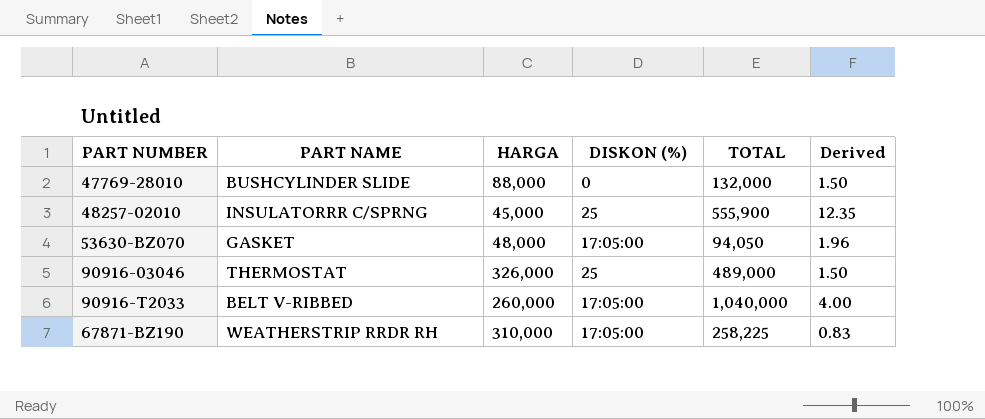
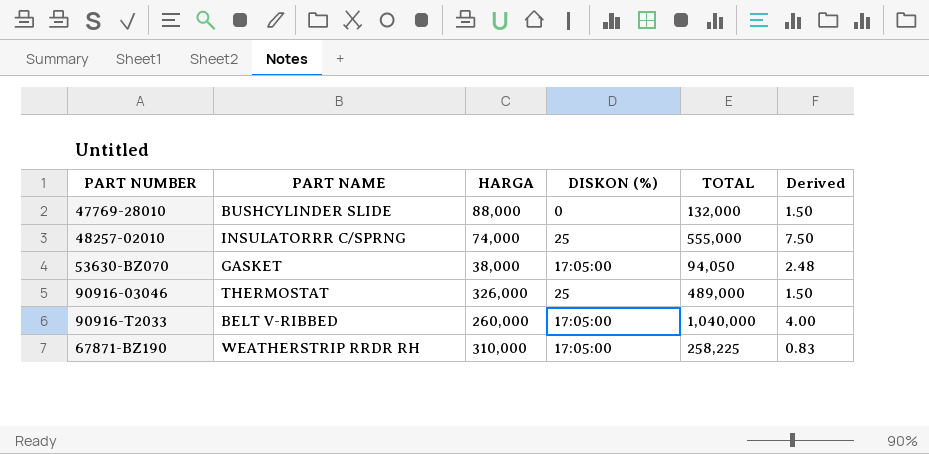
48257-02010 | HARGA: 45,000 -> 74,000
48257-02010 | TOTAL: 555,900 -> 555,000
48257-02010 | Derived: 12.35 -> 7.50
53630-BZ070 | HARGA: 48,000 -> 38,000
53630-BZ070 | Derived: 1.96 -> 2.48

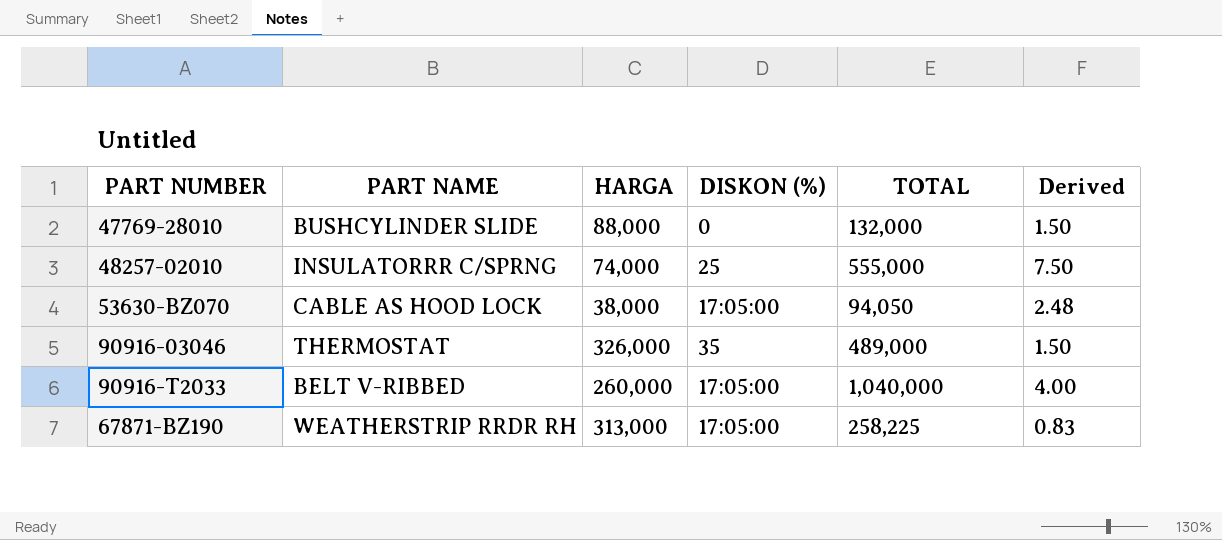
53630-BZ070 | PART NAME: GASKET -> CABLE AS HOOD LOCK
90916-03046 | DISKON (%): 25 -> 35
67871-BZ190 | HARGA: 310,000 -> 313,000

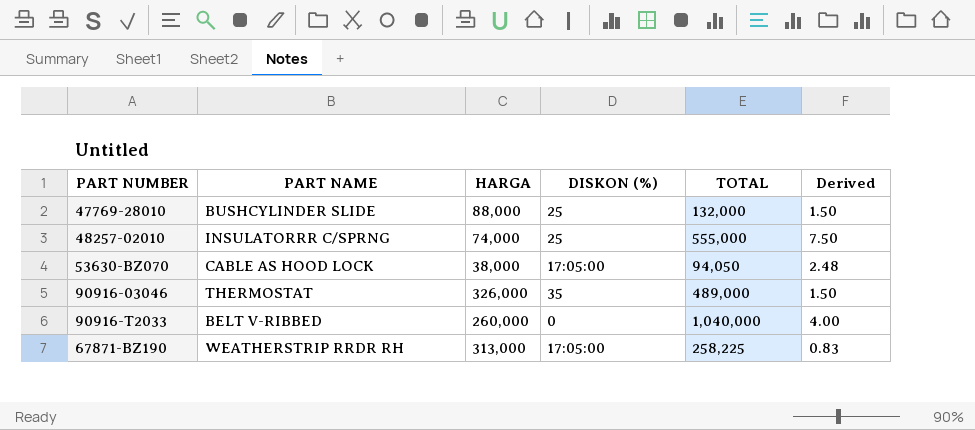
47769-28010 | DISKON (%): 0 -> 25
90916-T2033 | DISKON (%): 17:05:00 -> 0

